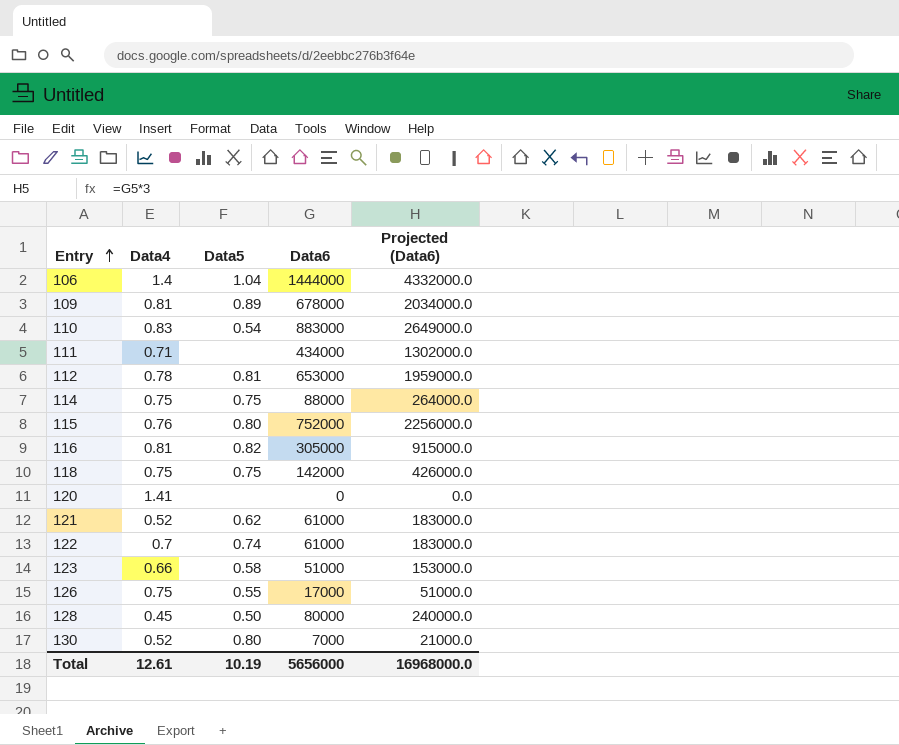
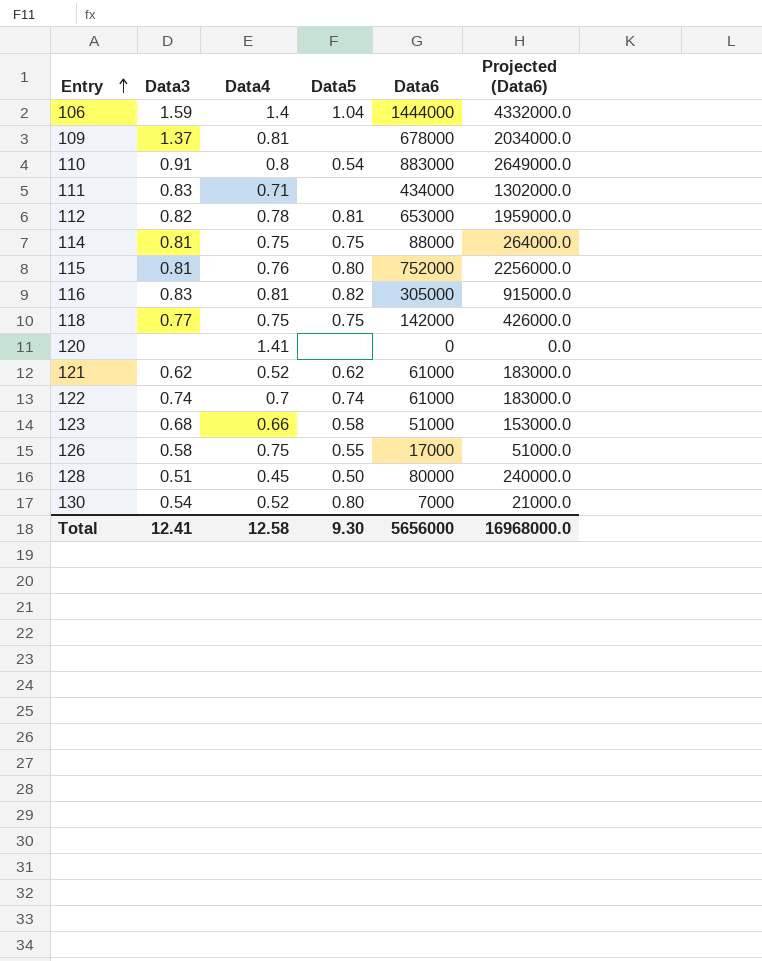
column Data3 | position: none -> 2
109 | Data5: 0.89 -> none
110 | Data4: 0.83 -> 0.8
Total | Data4: 12.61 -> 12.58
Total | Data5: 10.19 -> 9.30

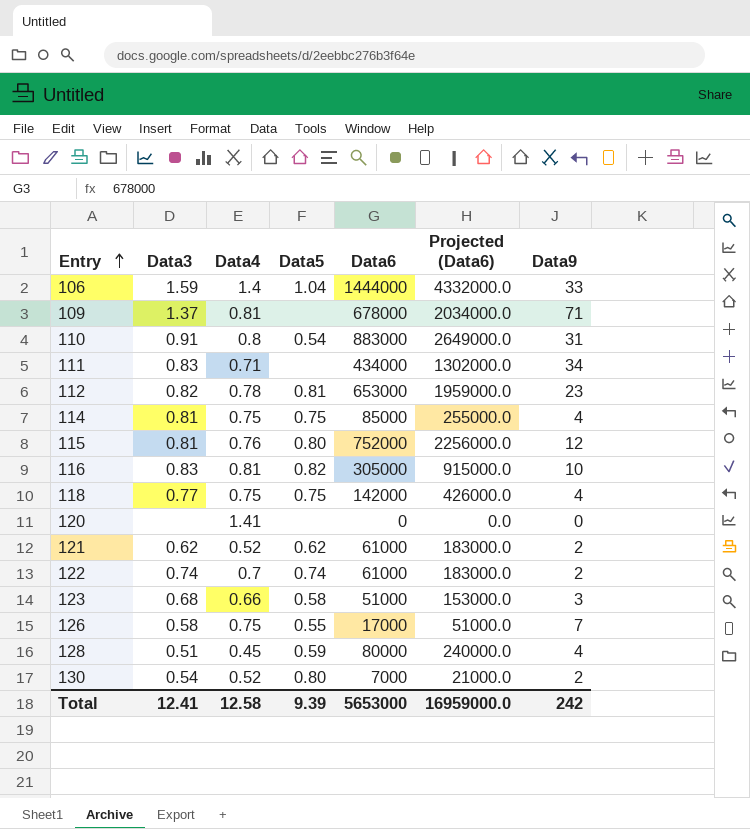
column Data9 | position: none -> 7
114 | Data6: 88000 -> 85000
114 | Projected (Data6): 264000.0 -> 255000.0
128 | Data5: 0.50 -> 0.59
Total | Data5: 9.30 -> 9.39
Total | Data6: 5656000 -> 5653000
Total | Projected (Data6): 16968000.0 -> 16959000.0

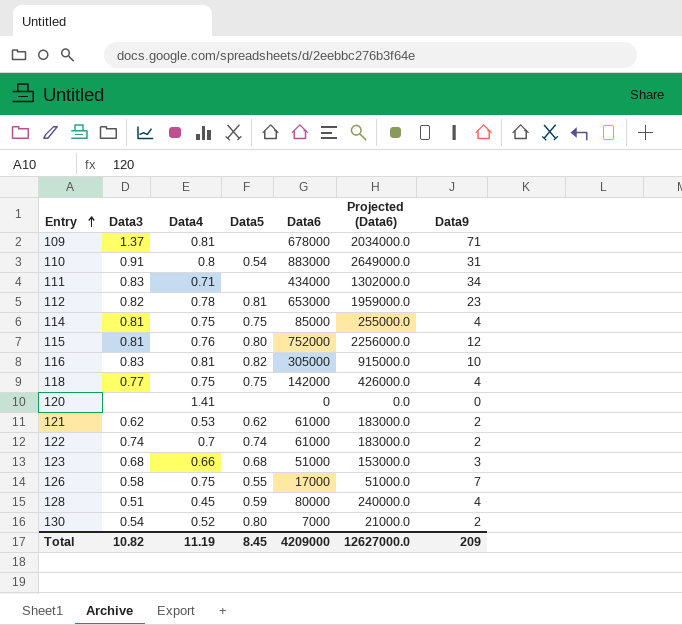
row 106: 1.59 | 1.4 | 1.04 | 1444000 | 4332000.0 | 33 -> none
121 | Data4: 0.52 -> 0.53
123 | Data5: 0.58 -> 0.68
Total | Data3: 12.41 -> 10.82
Total | Data4: 12.58 -> 11.19
Total | Data5: 9.39 -> 8.45
Total | Data6: 5653000 -> 4209000
Total | Projected (Data6): 16959000.0 -> 12627000.0
Total | Data9: 242 -> 209

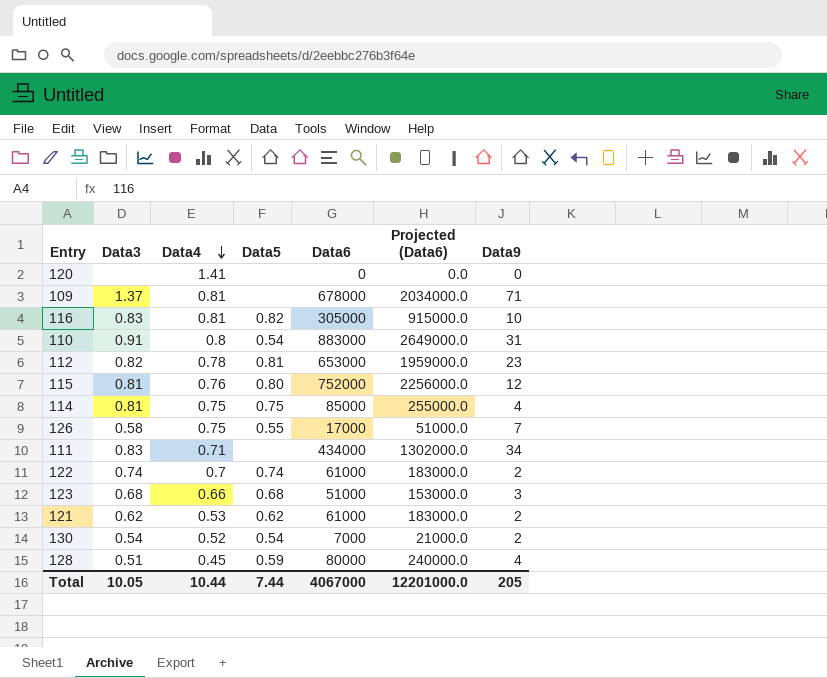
row order: Entry ascending -> Data4 descending
row 118: 0.77 | 0.75 | 0.75 | 142000 | 426000.0 | 4 -> none
130 | Data5: 0.80 -> 0.54
Total | Data3: 10.82 -> 10.05
Total | Data4: 11.19 -> 10.44
Total | Data5: 8.45 -> 7.44
Total | Data6: 4209000 -> 4067000
Total | Projected (Data6): 12627000.0 -> 12201000.0
Total | Data9: 209 -> 205

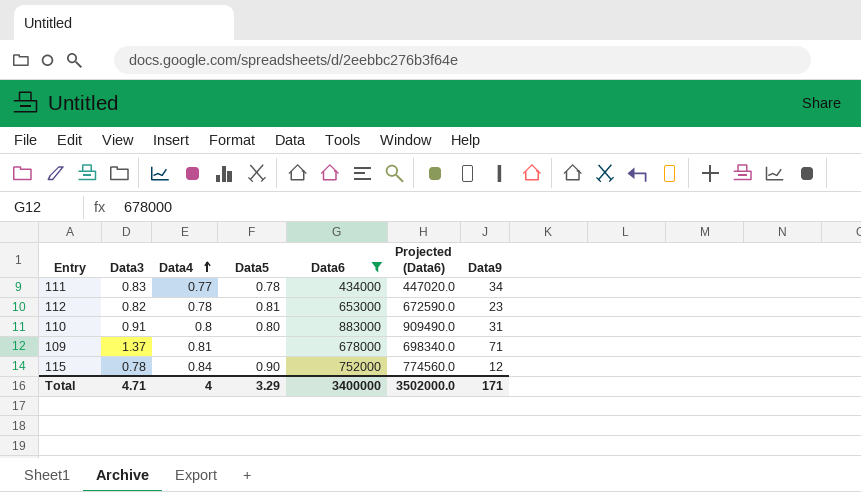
filter: none -> Data6 >= 434000
row order: Data4 descending -> Data4 ascending
column Projected (Data6) | formula: [Data6] * 3 -> [Data6] * 1.03
111 | Data4: 0.71 -> 0.77
111 | Data5: none -> 0.78
110 | Data5: 0.54 -> 0.80
115 | Data3: 0.81 -> 0.78
115 | Data4: 0.76 -> 0.84
115 | Data5: 0.80 -> 0.90
Total | Data3: 10.05 -> 4.71
Total | Data4: 10.44 -> 4
Total | Data5: 7.44 -> 3.29
Total | Data6: 4067000 -> 3400000
Total | Projected (Data6): 12201000.0 -> 3502000.0
Total | Data9: 205 -> 171

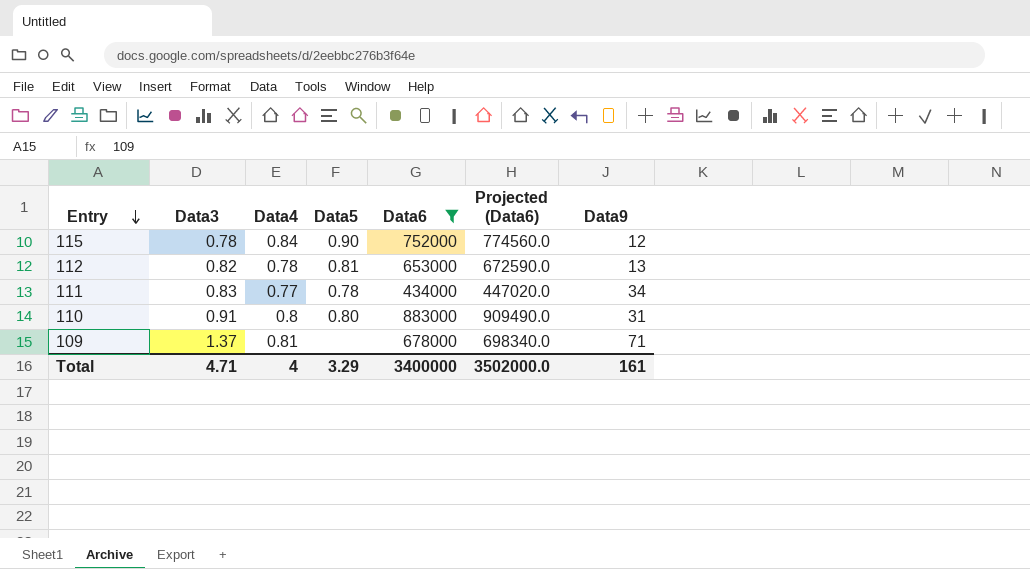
row order: Data4 ascending -> Entry descending
112 | Data9: 23 -> 13
Total | Data9: 171 -> 161

